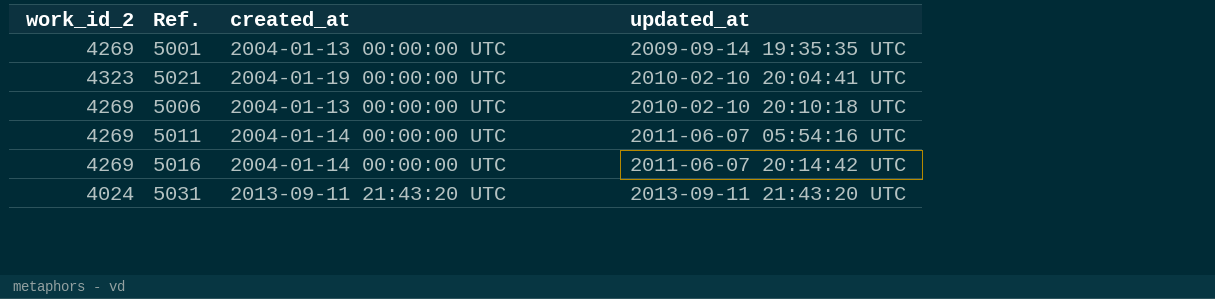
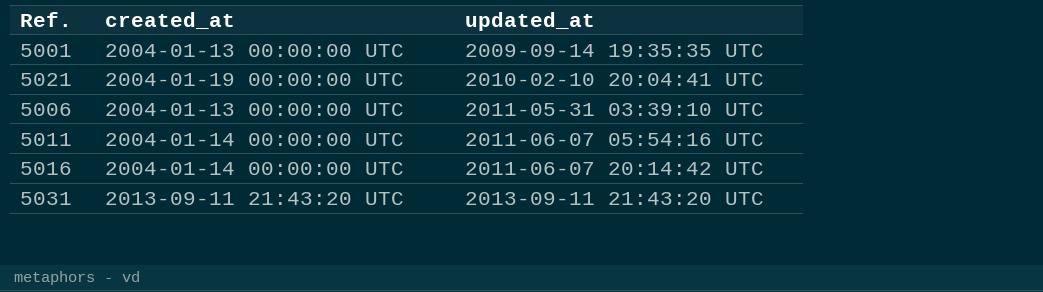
column work_id_2 | position: 1 -> none
5006 | updated_at: 2010-02-10 20:10:18 UTC -> 2011-05-31 03:39:10 UTC

